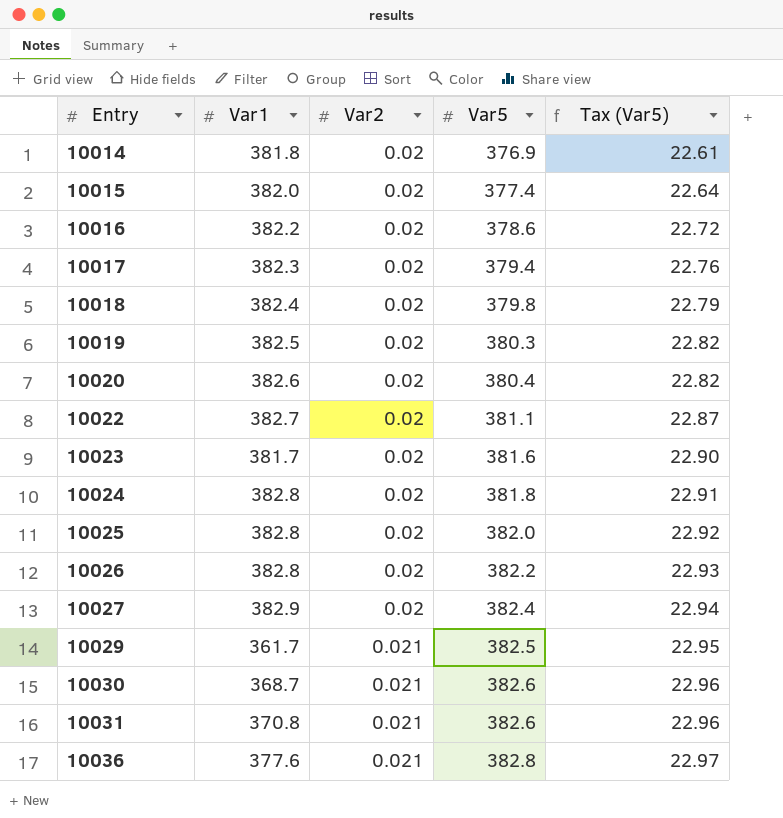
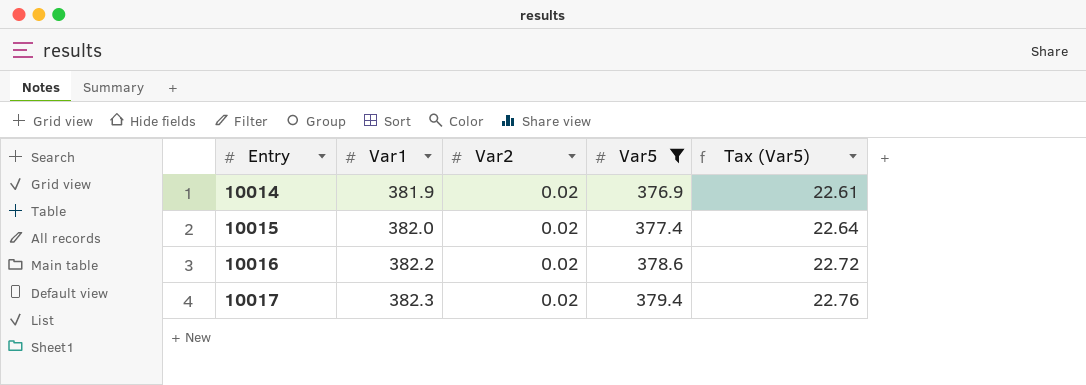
filter: none -> Var5 <= 379.4
10014 | Var1: 381.8 -> 381.9

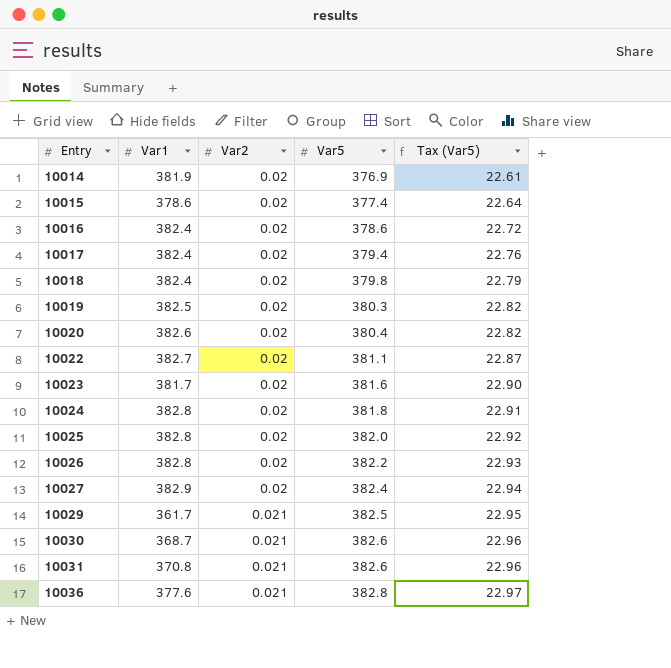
filter: Var5 <= 379.4 -> none
10015 | Var1: 382.0 -> 378.6
10016 | Var1: 382.2 -> 382.4
10017 | Var1: 382.3 -> 382.4

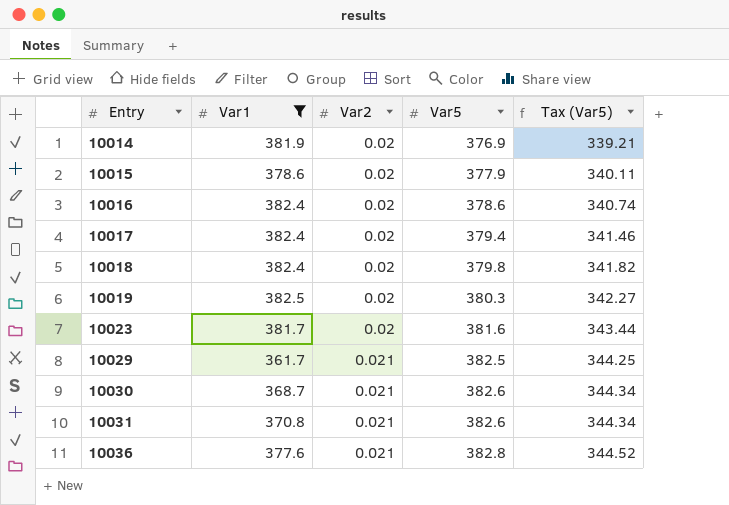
filter: none -> Var1 <= 382.5
column Tax (Var5) | formula: [Var5] * 0.06 -> [Var5] * 0.9
10015 | Var5: 377.4 -> 377.9

